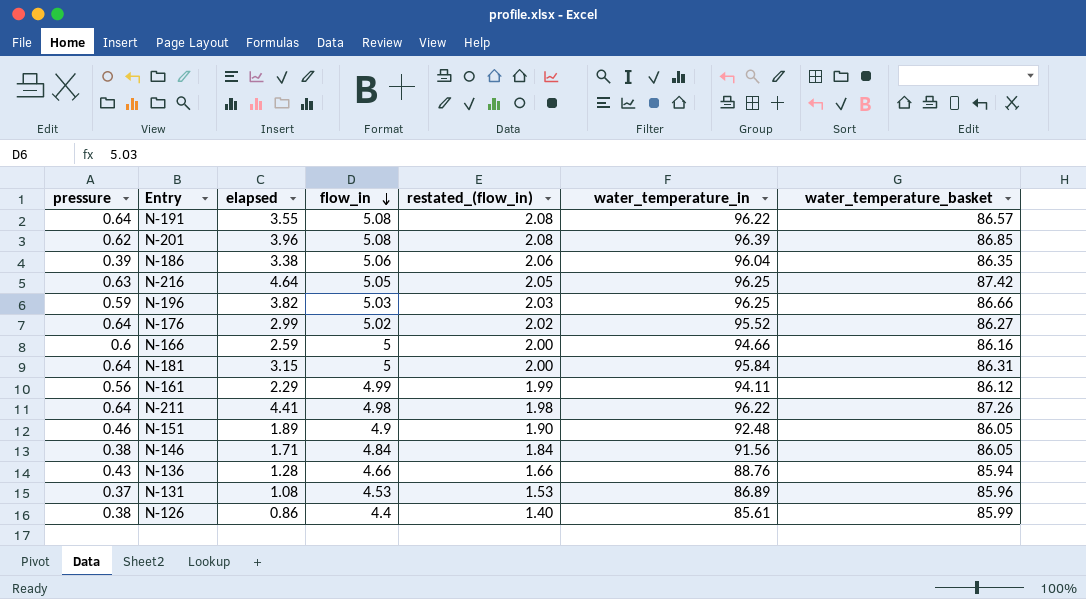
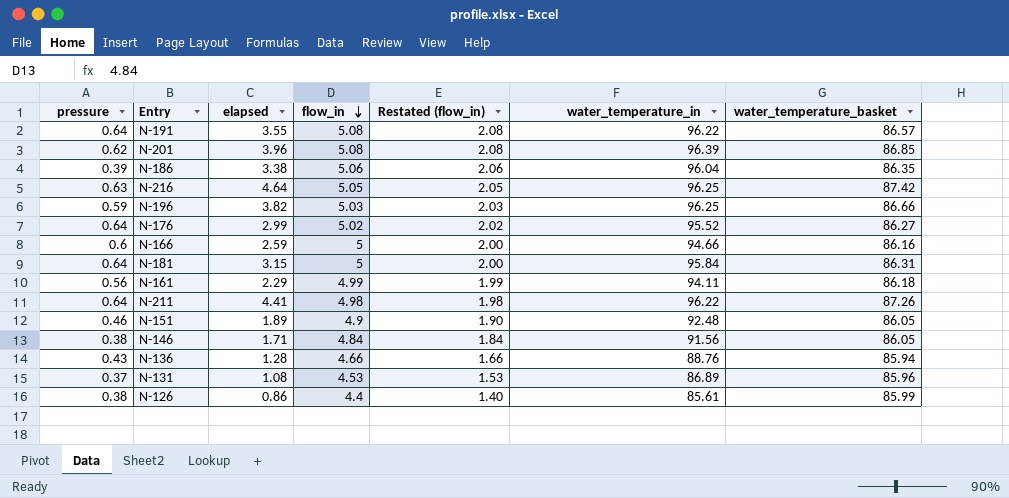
column name: restated_(flow_in) -> Restated (flow_in)
N-161 | water_temperature_basket: 86.12 -> 86.18

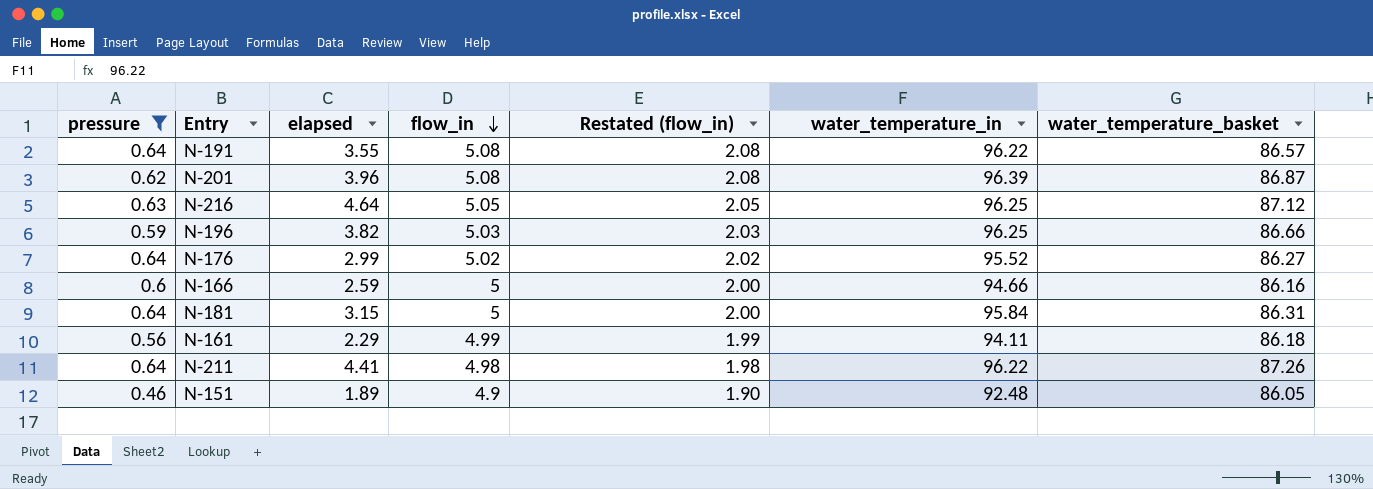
filter: none -> pressure >= 0.46
N-201 | water_temperature_basket: 86.85 -> 86.87
N-216 | water_temperature_basket: 87.42 -> 87.12

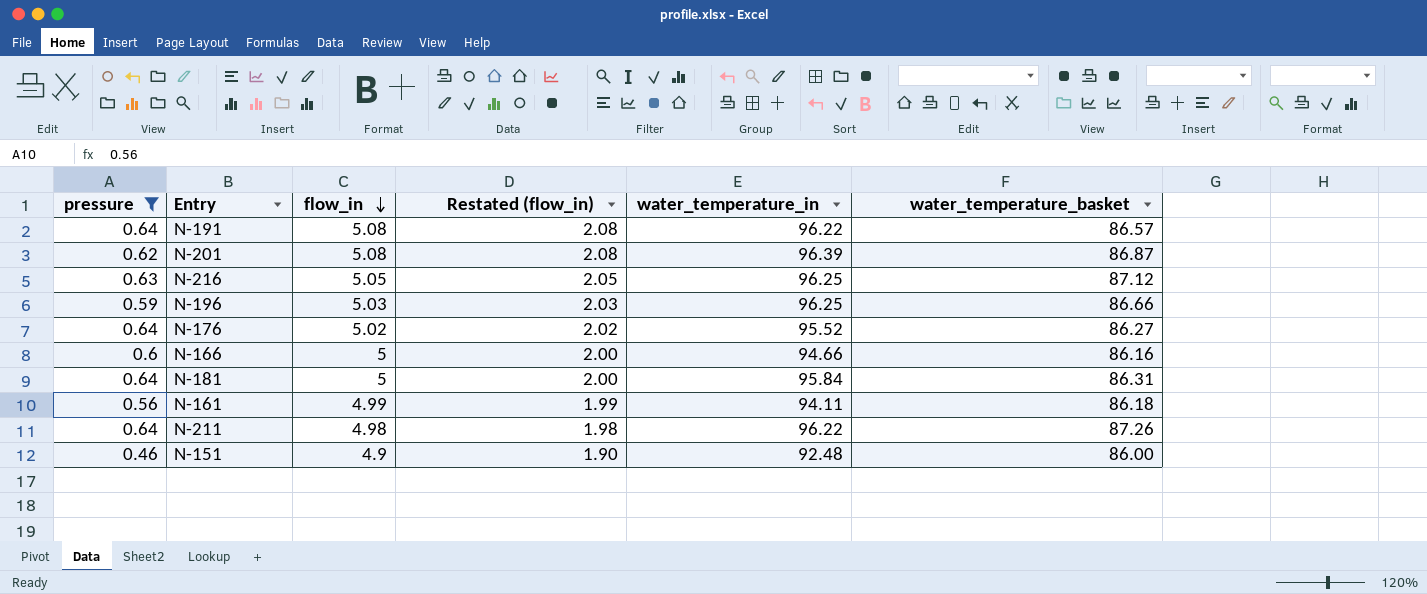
column elapsed | position: 3 -> none
N-151 | water_temperature_basket: 86.05 -> 86.00

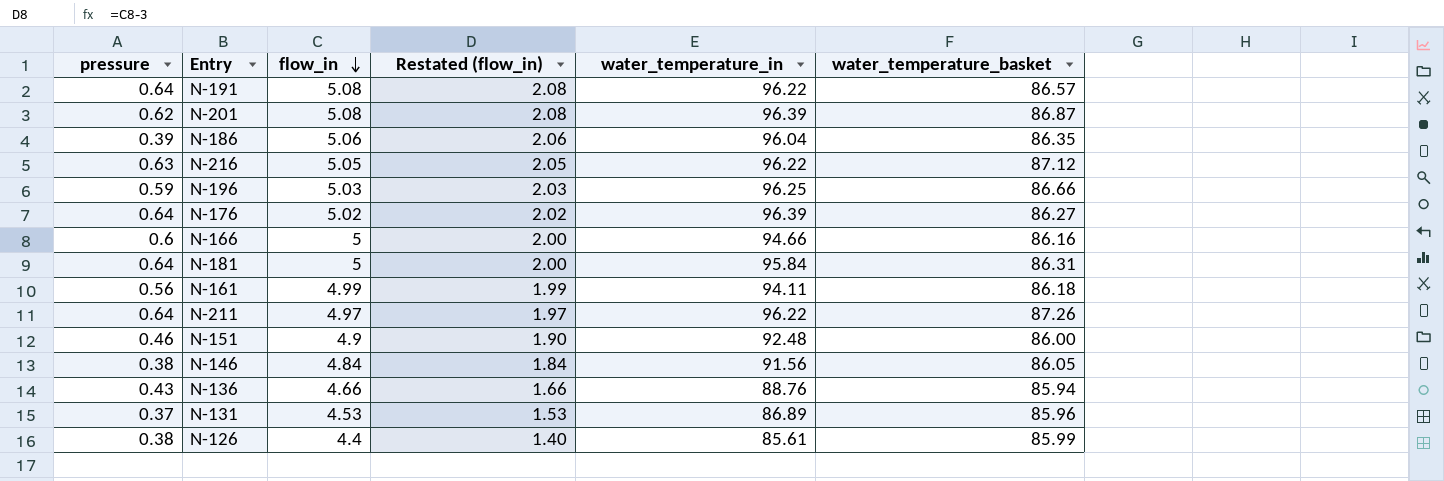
filter: pressure >= 0.46 -> none
N-216 | water_temperature_in: 96.25 -> 96.22
N-176 | water_temperature_in: 95.52 -> 96.39
N-211 | flow_in: 4.98 -> 4.97
N-211 | Restated (flow_in): 1.98 -> 1.97

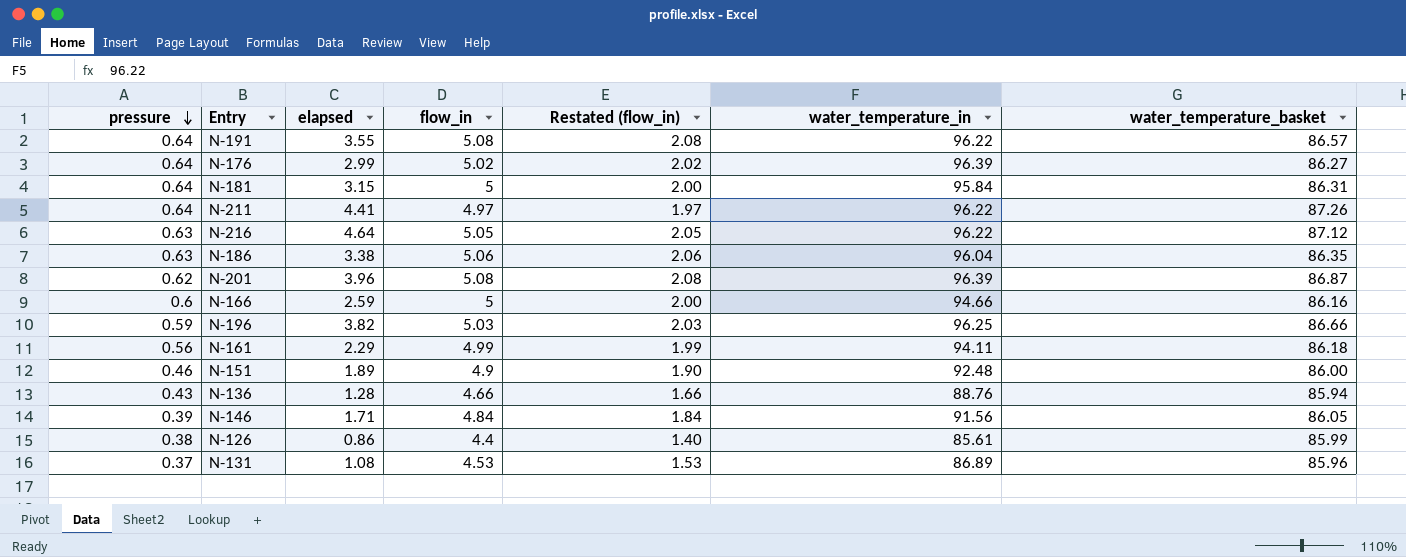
row order: flow_in descending -> pressure descending
column elapsed | position: none -> 3
N-186 | pressure: 0.39 -> 0.63
N-146 | pressure: 0.38 -> 0.39

